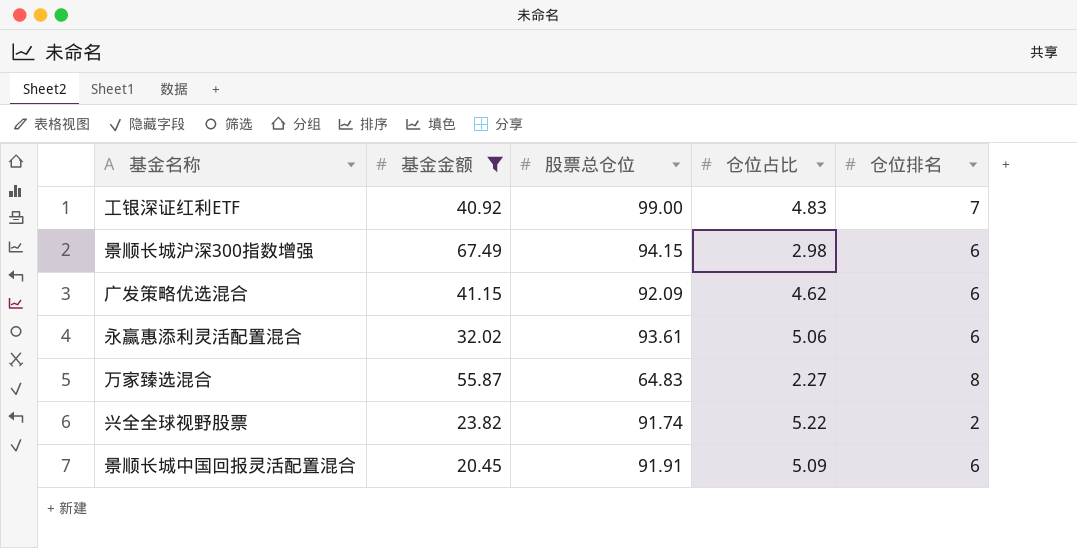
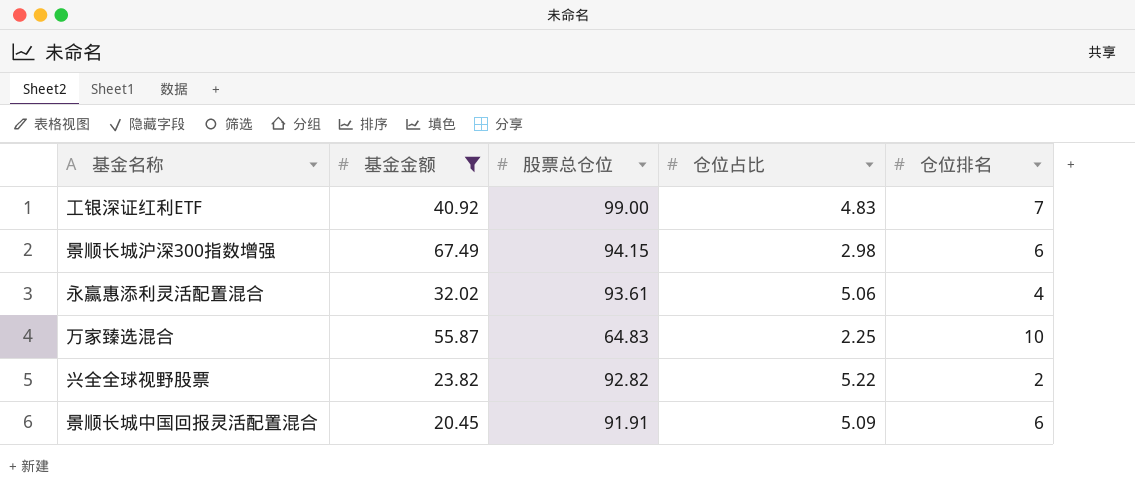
row 广发策略优选混合: 41.15 | 92.09 | 4.62 | 6 -> none
永赢惠添利灵活配置混合 | 仓位排名: 6 -> 4
万家臻选混合 | 仓位占比: 2.27 -> 2.25
万家臻选混合 | 仓位排名: 8 -> 10
兴全全球视野股票 | 股票总仓位: 91.74 -> 92.82

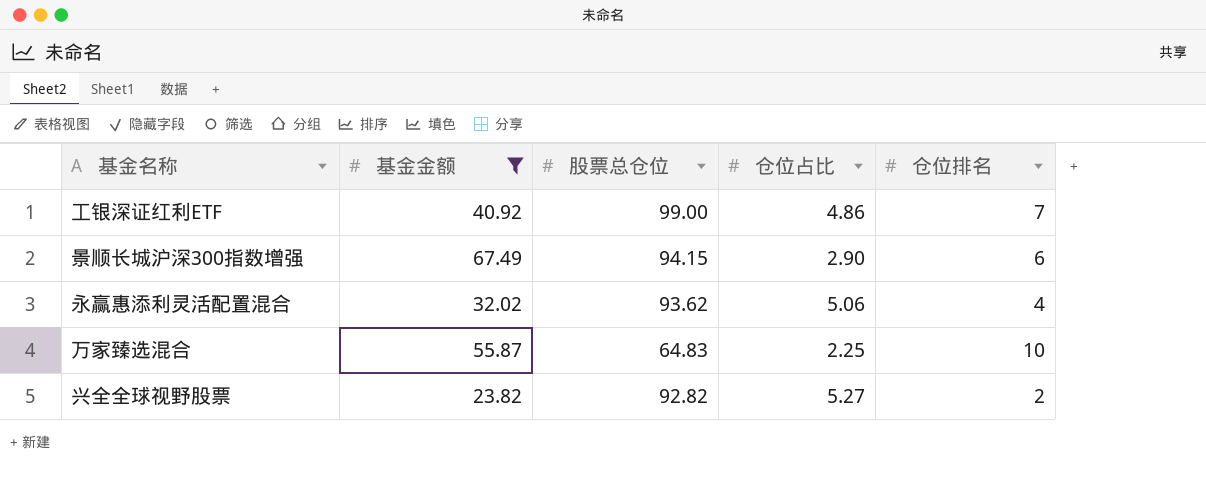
row 景顺长城中国回报灵活配置混合: 20.45 | 91.91 | 5.09 | 6 -> none
工银深证红利ETF | 仓位占比: 4.83 -> 4.86
景顺长城沪深300指数增强 | 仓位占比: 2.98 -> 2.90
永赢惠添利灵活配置混合 | 股票总仓位: 93.61 -> 93.62
兴全全球视野股票 | 仓位占比: 5.22 -> 5.27

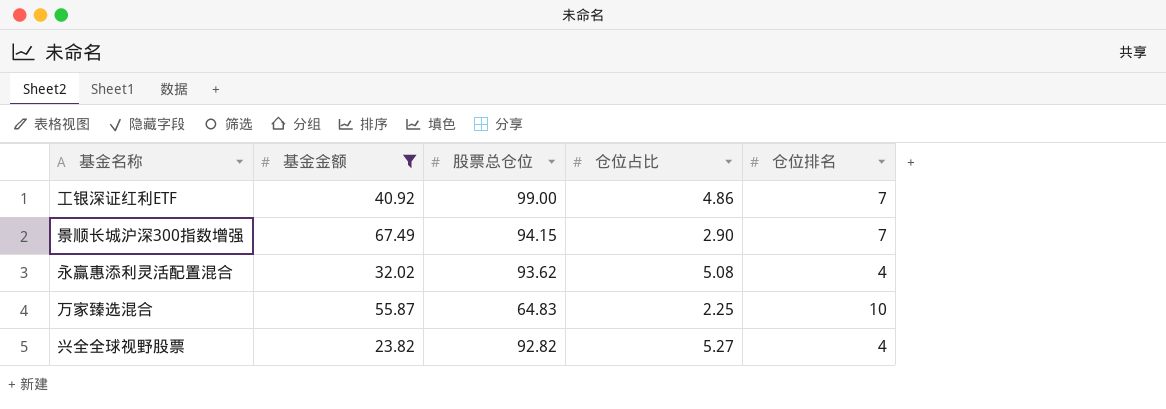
景顺长城沪深300指数增强 | 仓位排名: 6 -> 7
永赢惠添利灵活配置混合 | 仓位占比: 5.06 -> 5.08
兴全全球视野股票 | 仓位排名: 2 -> 4

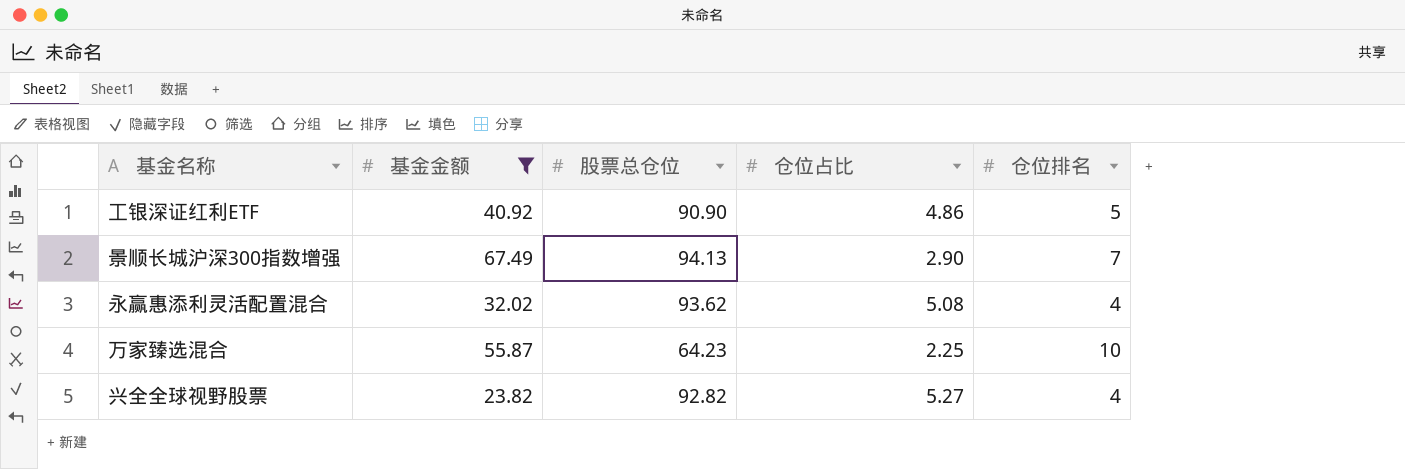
工银深证红利ETF | 股票总仓位: 99.00 -> 90.90
工银深证红利ETF | 仓位排名: 7 -> 5
景顺长城沪深300指数增强 | 股票总仓位: 94.15 -> 94.13
万家臻选混合 | 股票总仓位: 64.83 -> 64.23

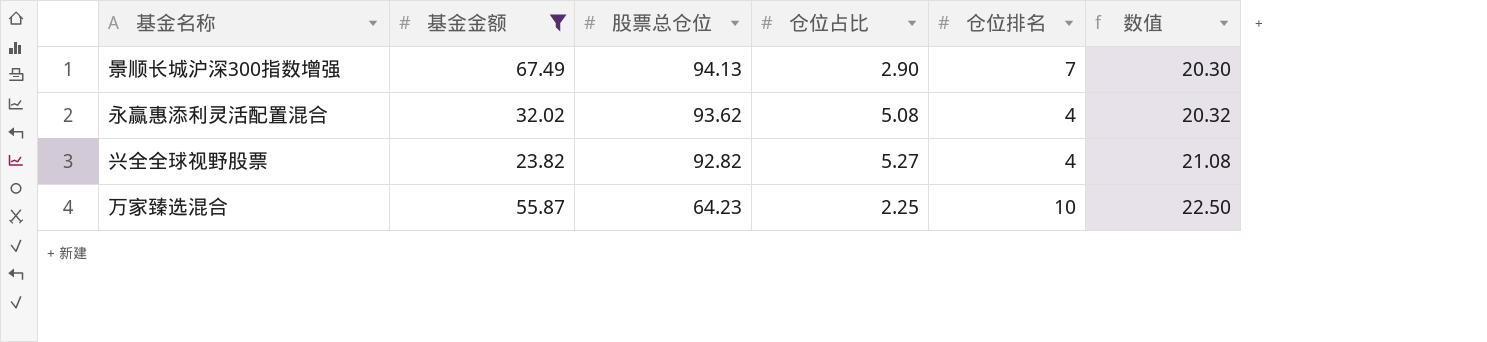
row order: none -> 股票总仓位 descending
column 数值 | formula: none -> [仓位占比] * [仓位排名]
row 工银深证红利ETF: 40.92 | 90.90 | 4.86 | 5 -> none

